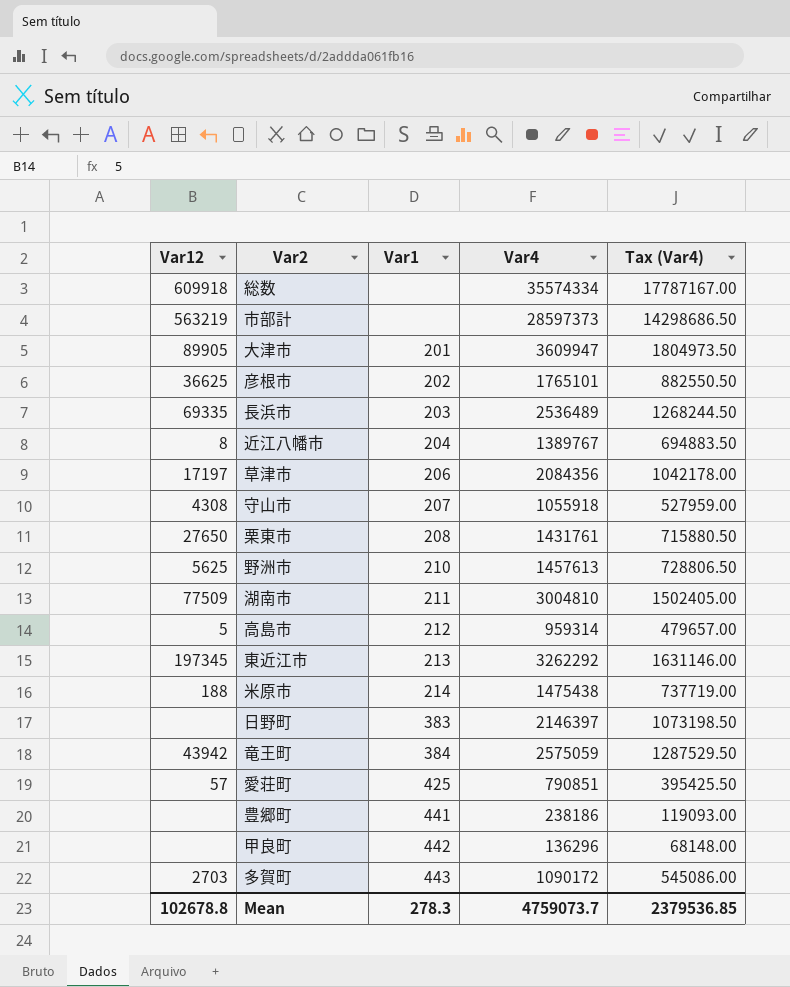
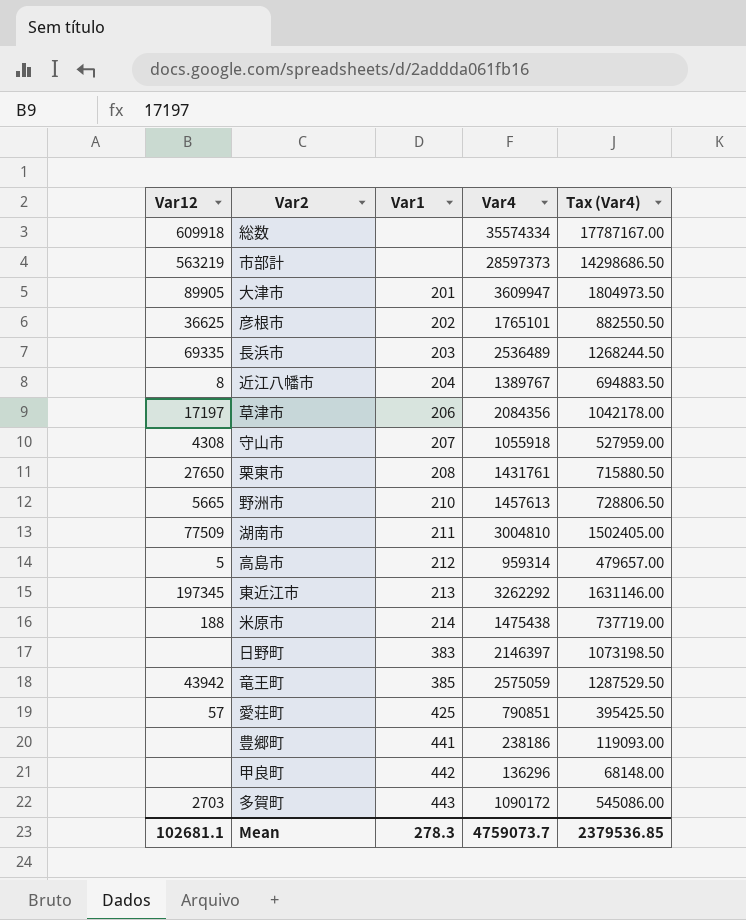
野洲市 | Var12: 5625 -> 5665
竜王町 | Var1: 384 -> 385
Mean | Var12: 102678.8 -> 102681.1

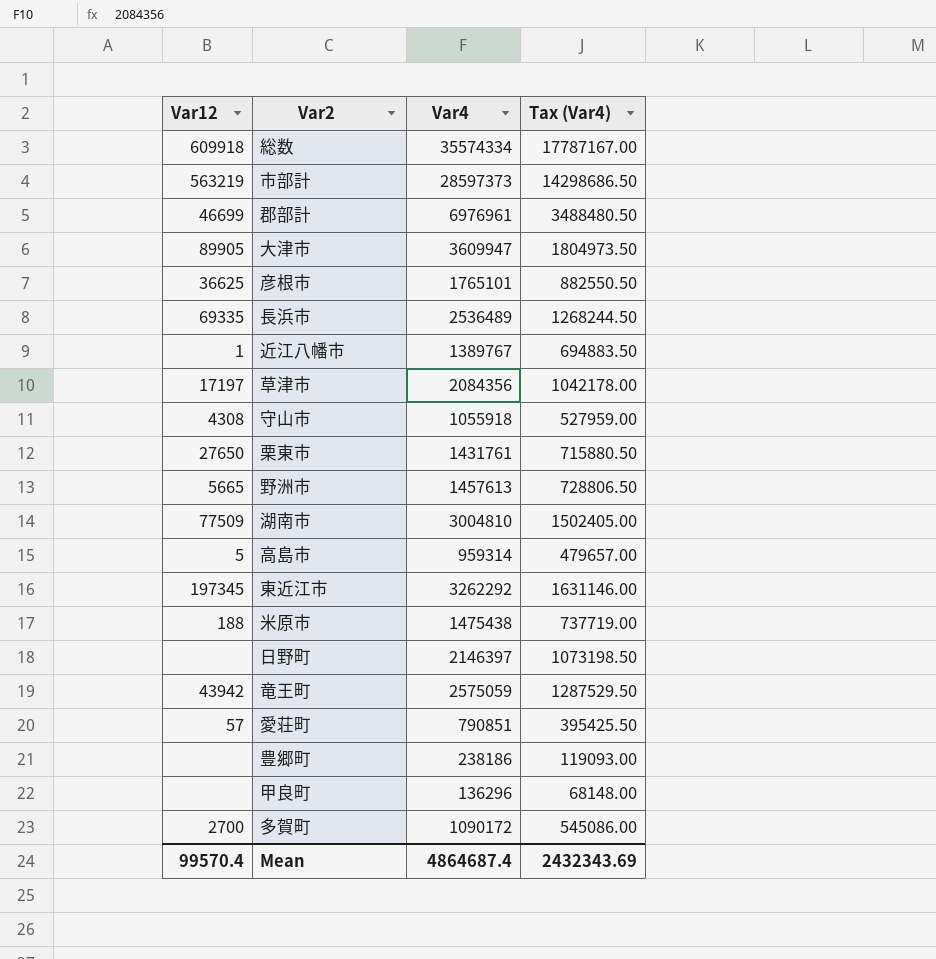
column Var1 | position: 3 -> none
row 郡部計: none -> 46699 | 6976961 | 3488480.50
近江八幡市 | Var12: 8 -> 1
多賀町 | Var12: 2703 -> 2700
Mean | Var12: 102681.1 -> 99570.4
Mean | Var4: 4759073.7 -> 4864687.4
Mean | Tax (Var4): 2379536.85 -> 2432343.69

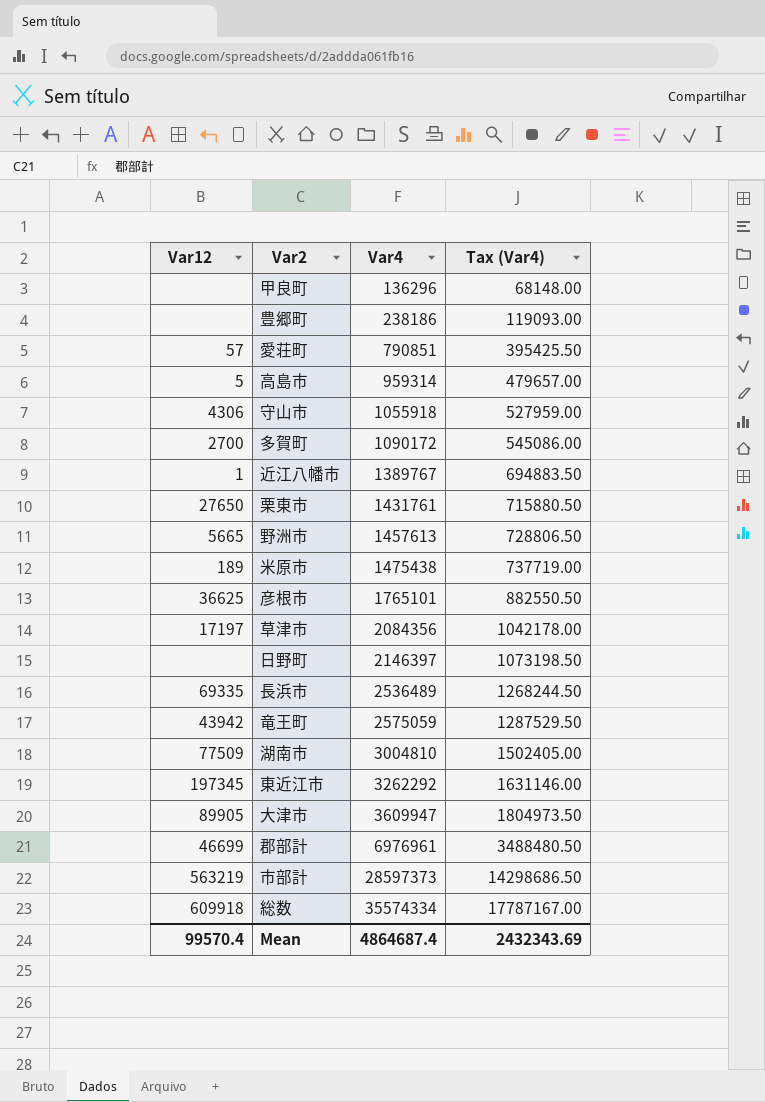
row order: none -> Var4 ascending
守山市 | Var12: 4308 -> 4306
米原市 | Var12: 188 -> 189

